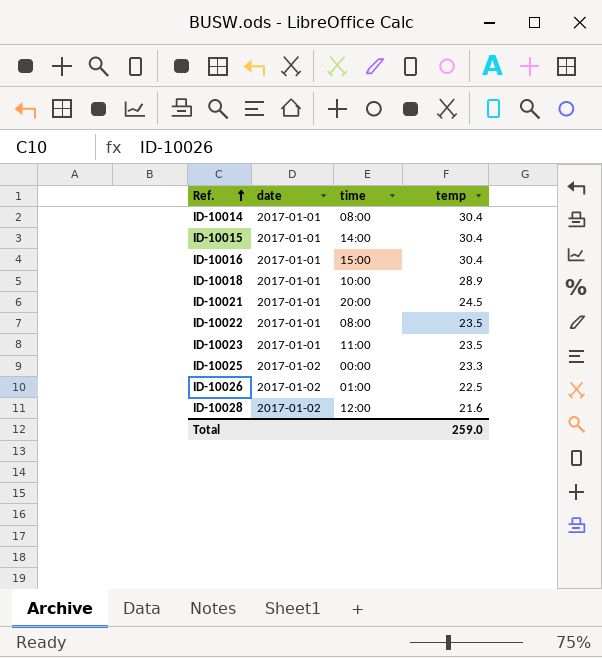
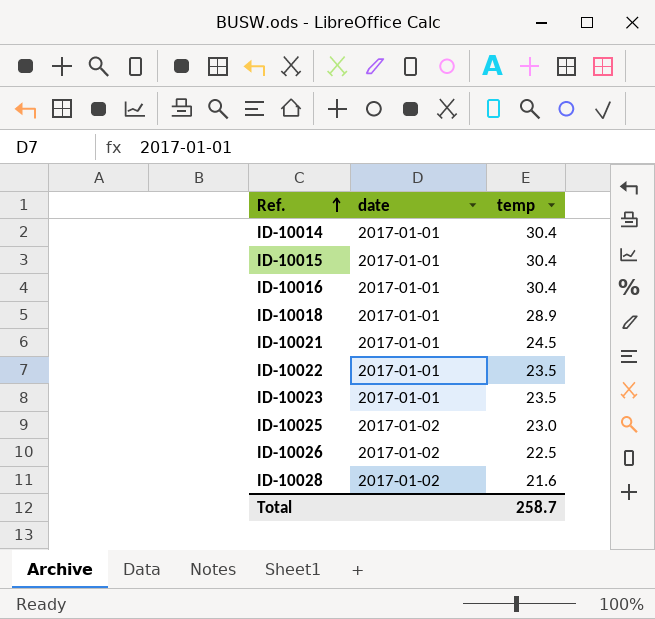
column time | position: 3 -> none
ID-10025 | temp: 23.3 -> 23.0
Total | temp: 259.0 -> 258.7

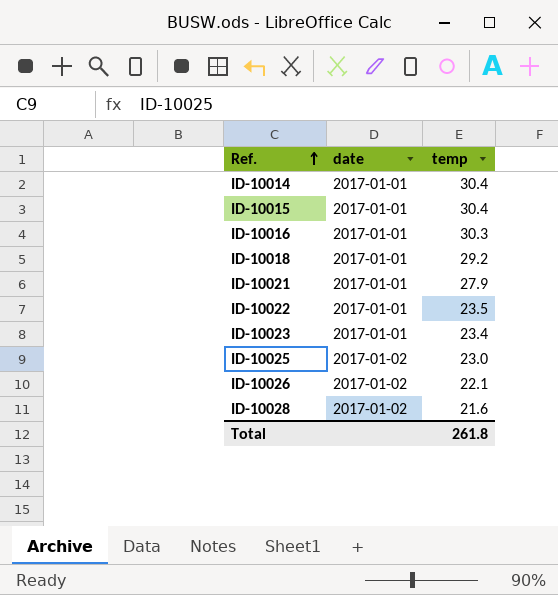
ID-10016 | temp: 30.4 -> 30.3
ID-10018 | temp: 28.9 -> 29.2
ID-10021 | temp: 24.5 -> 27.9
ID-10023 | temp: 23.5 -> 23.4
ID-10026 | temp: 22.5 -> 22.1
Total | temp: 258.7 -> 261.8

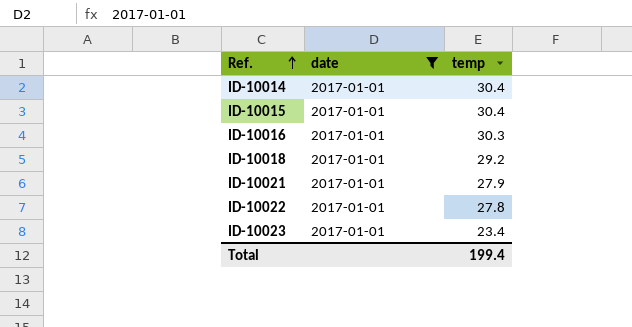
filter: none -> date = 2017-01-01
ID-10022 | temp: 23.5 -> 27.8
Total | temp: 261.8 -> 199.4

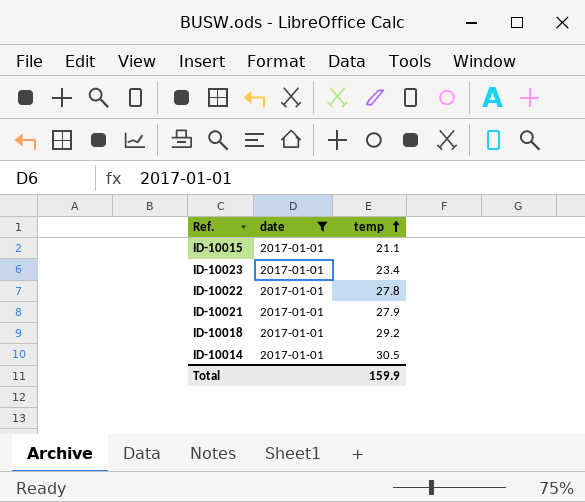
row order: Ref. ascending -> temp ascending
row ID-10016: 2017-01-01 | 30.3 -> none
ID-10015 | temp: 30.4 -> 21.1
ID-10014 | temp: 30.4 -> 30.5
Total | temp: 199.4 -> 159.9

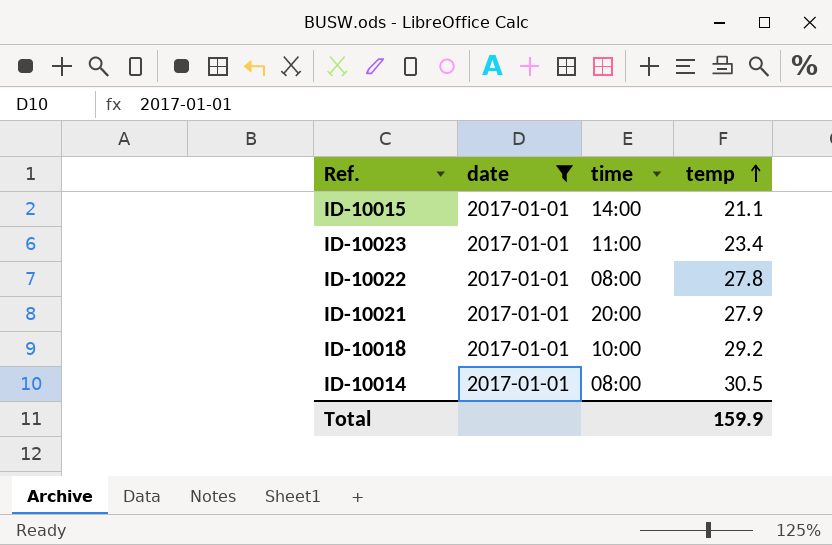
column time | position: none -> 3

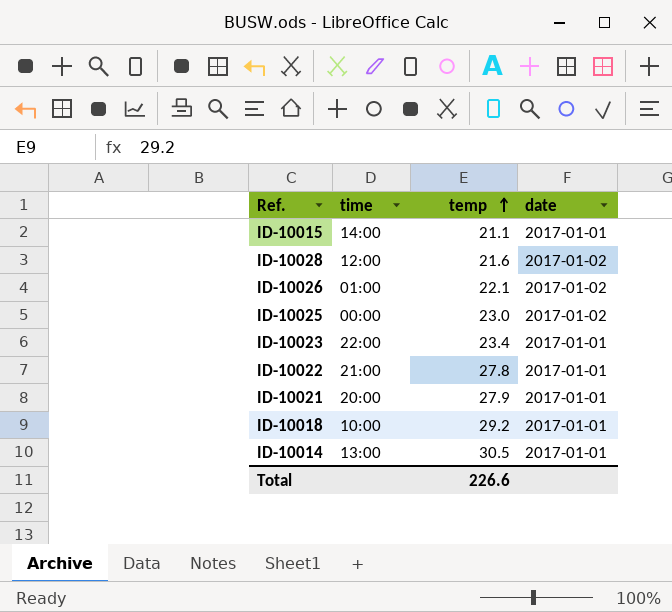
filter: date = 2017-01-01 -> none
column date | position: 2 -> 4
ID-10023 | time: 11:00 -> 22:00
ID-10022 | time: 08:00 -> 21:00
ID-10014 | time: 08:00 -> 13:00
Total | temp: 159.9 -> 226.6

